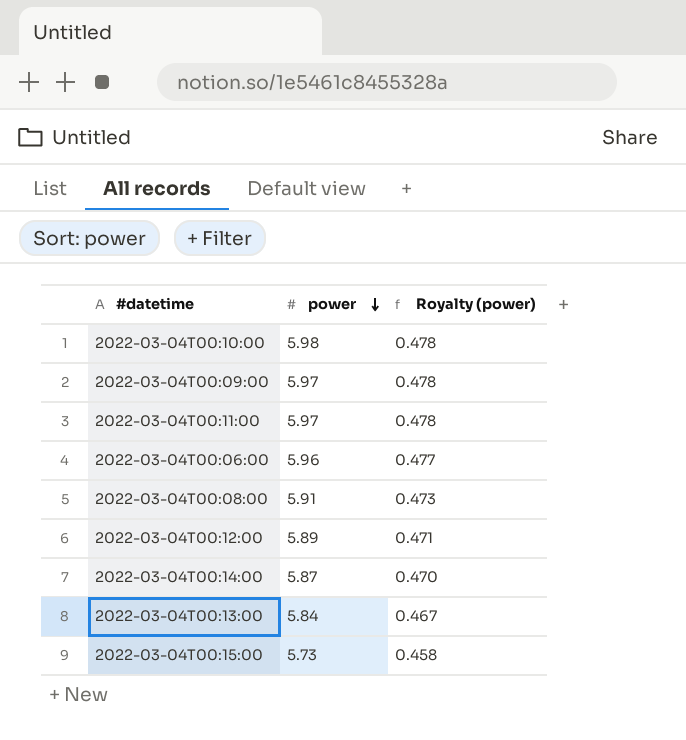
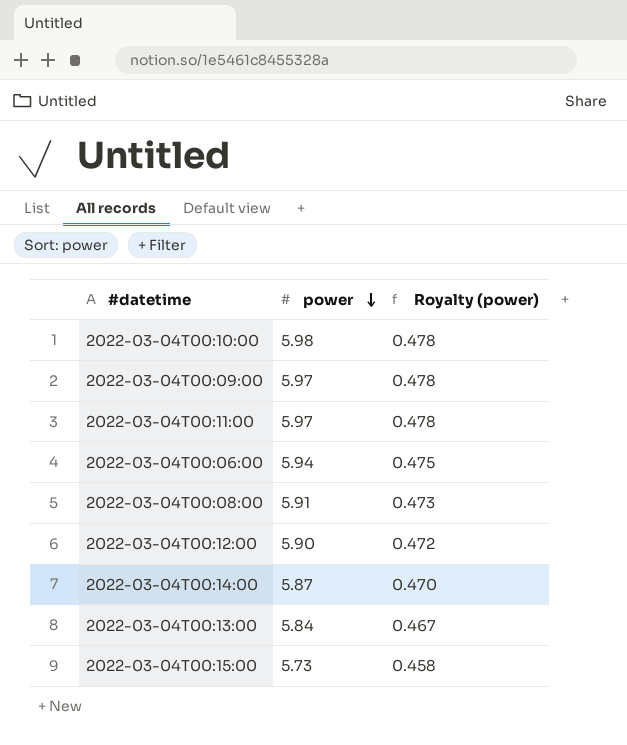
2022-03-04T00:06:00 | power: 5.96 -> 5.94
2022-03-04T00:06:00 | Royalty (power): 0.477 -> 0.475
2022-03-04T00:12:00 | power: 5.89 -> 5.90
2022-03-04T00:12:00 | Royalty (power): 0.471 -> 0.472

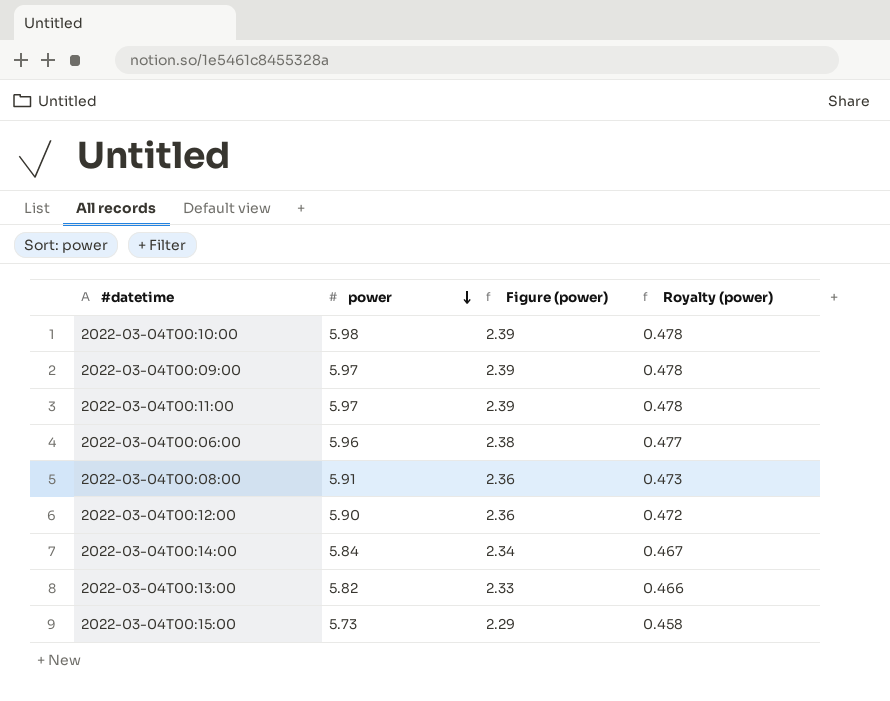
column Figure (power) | formula: none -> [power] * 0.4
2022-03-04T00:06:00 | power: 5.94 -> 5.96
2022-03-04T00:06:00 | Royalty (power): 0.475 -> 0.477
2022-03-04T00:14:00 | power: 5.87 -> 5.84
2022-03-04T00:14:00 | Royalty (power): 0.470 -> 0.467
2022-03-04T00:13:00 | power: 5.84 -> 5.82
2022-03-04T00:13:00 | Royalty (power): 0.467 -> 0.466

